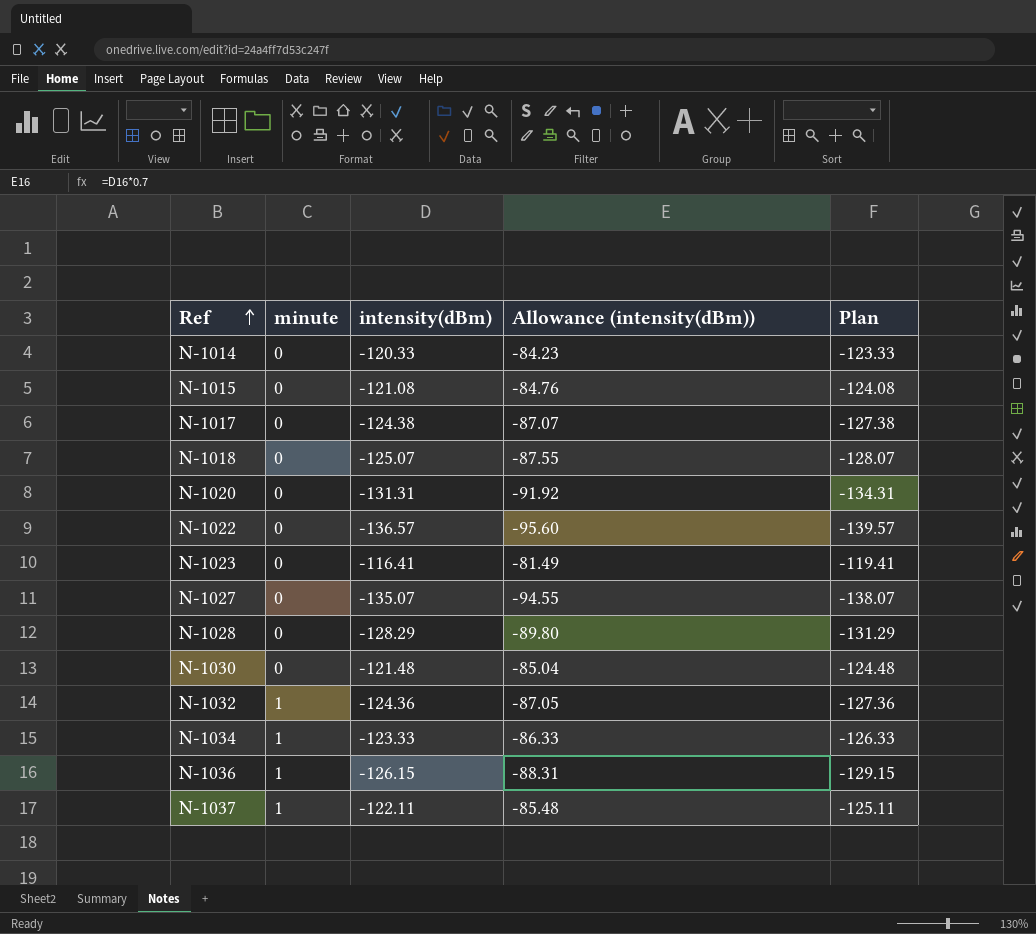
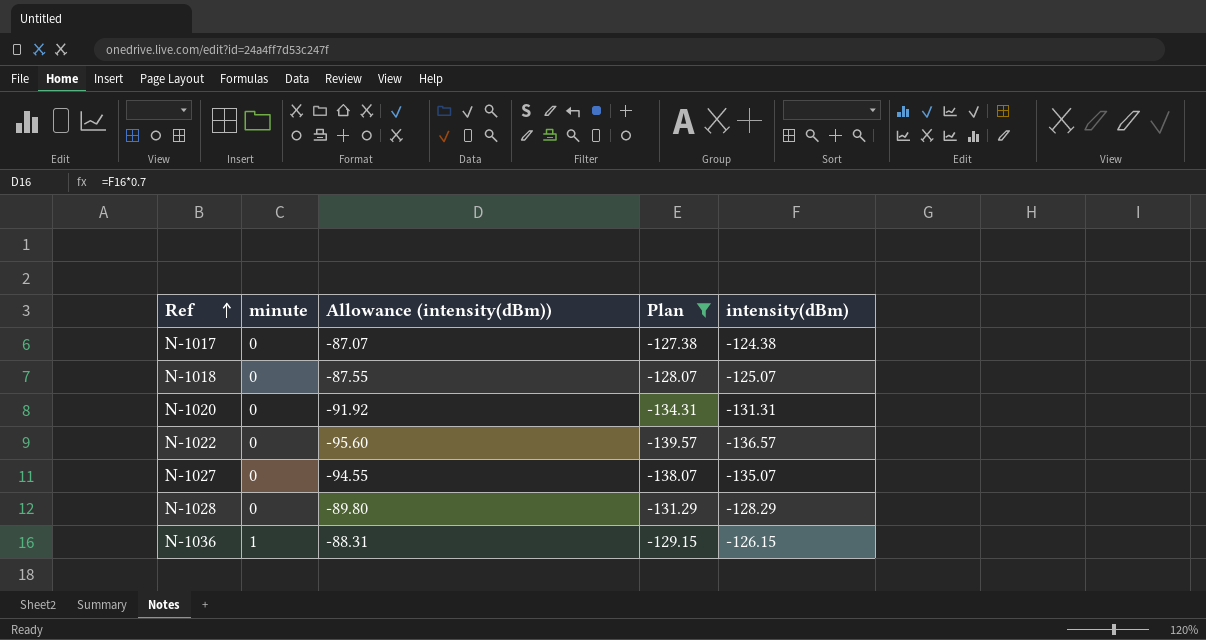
filter: none -> Plan <= -127.38
column intensity(dBm) | position: 3 -> 5

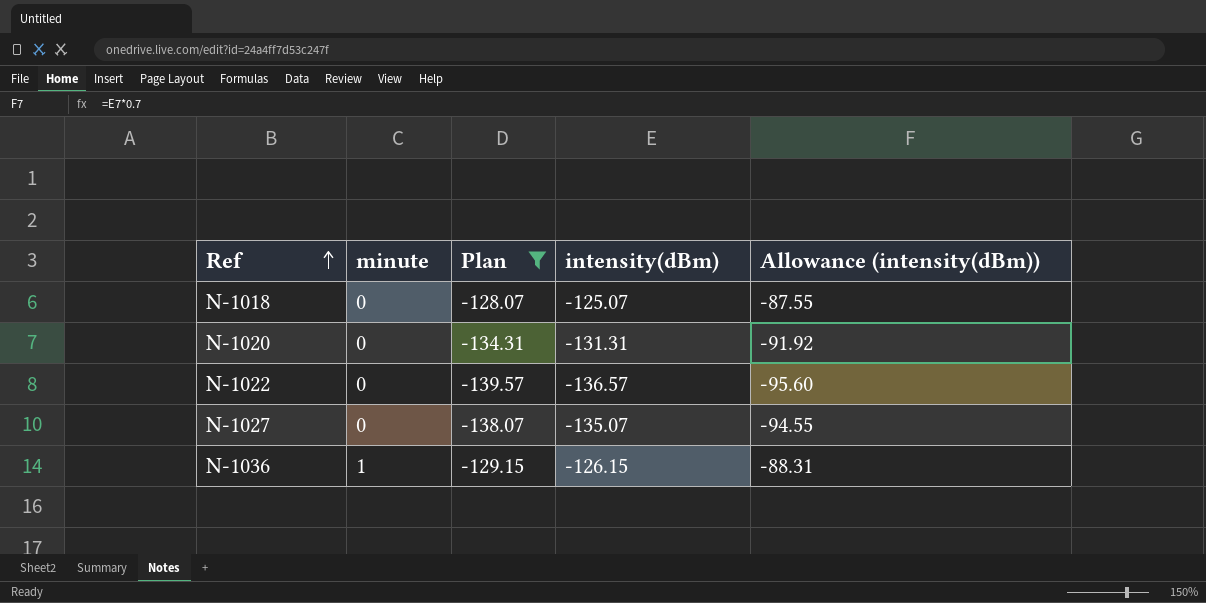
column Allowance (intensity(dBm)) | position: 3 -> 5
row N-1017: 0 | -87.07 | -127.38 | -124.38 -> none
row N-1028: 0 | -89.80 | -131.29 | -128.29 -> none

